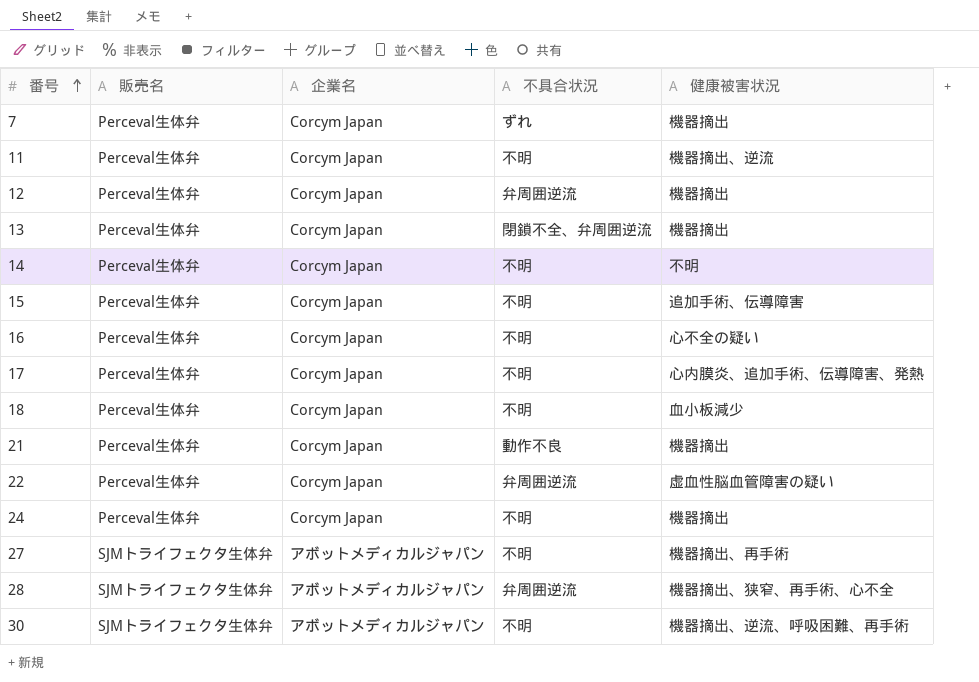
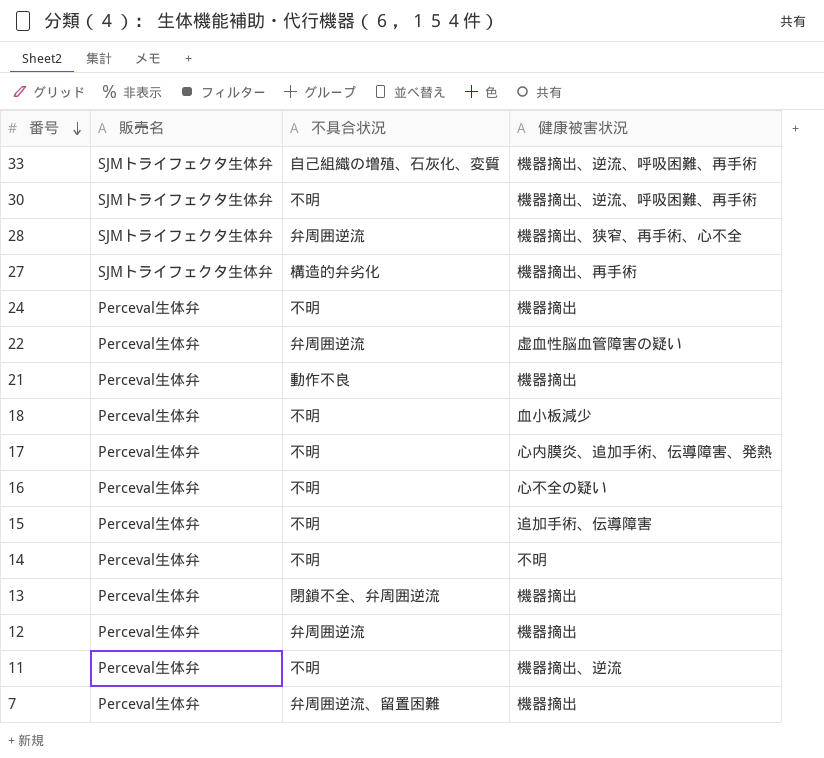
row order: 番号 ascending -> 番号 descending
column 企業名 | position: 3 -> none
row 33: none -> SJMトライフェクタ生体弁 | 自己組織の増殖、石灰化、変質 | 機器摘出、逆流、呼吸困難、再手術
27 | 不具合状況: 不明 -> 構造的弁劣化
7 | 不具合状況: ずれ -> 弁周囲逆流、留置困難

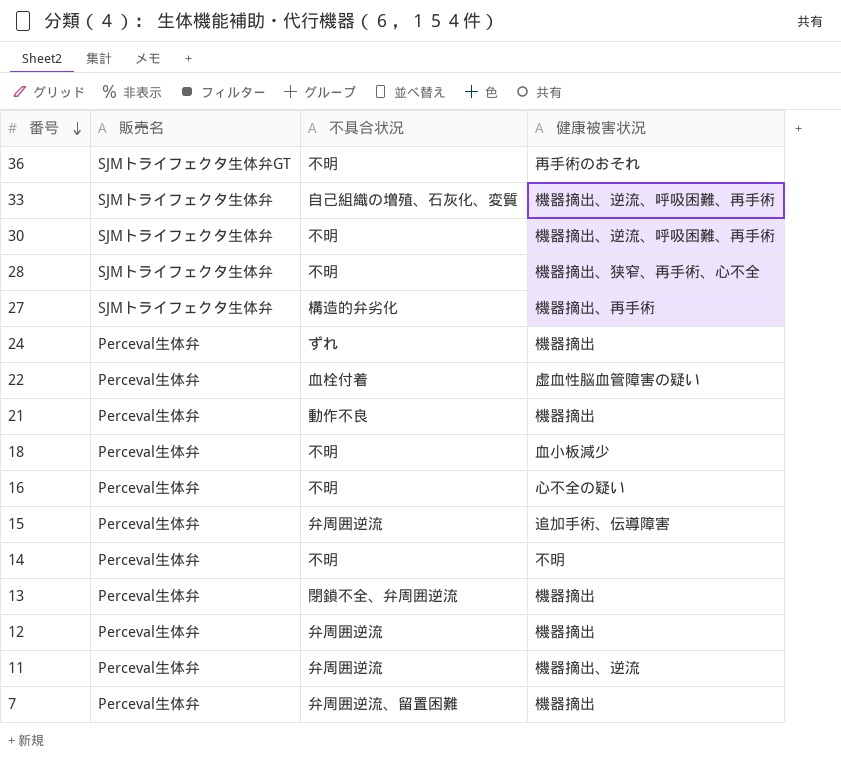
row 17: Perceval生体弁 | 不明 | 心内膜炎、追加手術、伝導障害、発熱 -> none
row 36: none -> SJMトライフェクタ生体弁GT | 不明 | 再手術のおそれ
28 | 不具合状況: 弁周囲逆流 -> 不明
24 | 不具合状況: 不明 -> ずれ
22 | 不具合状況: 弁周囲逆流 -> 血栓付着
15 | 不具合状況: 不明 -> 弁周囲逆流
11 | 不具合状況: 不明 -> 弁周囲逆流

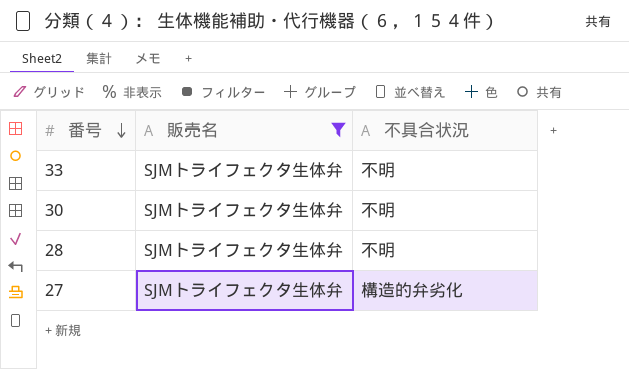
filter: none -> 販売名 = SJMトライフェクタ生体弁
column 健康被害状況 | position: 4 -> none
33 | 不具合状況: 自己組織の増殖、石灰化、変質 -> 不明

